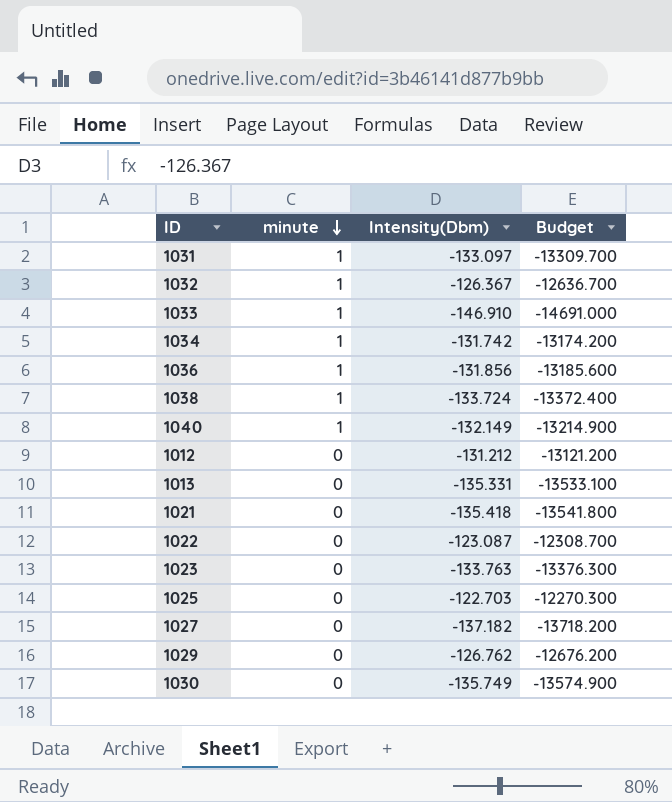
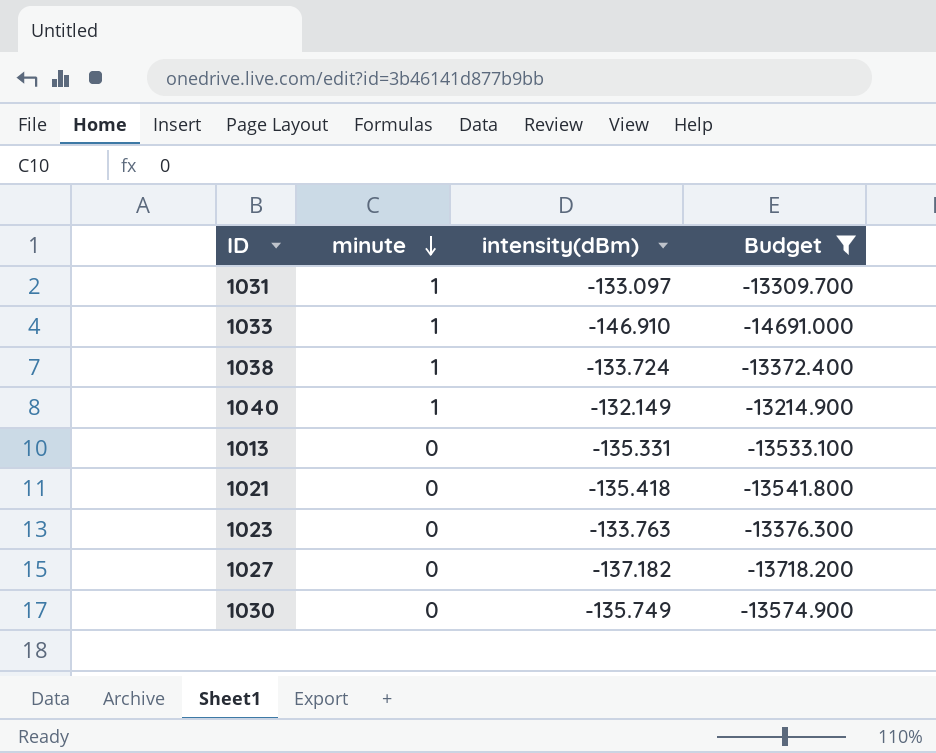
filter: none -> Budget <= -13214.900
column name: Intensity(Dbm) -> intensity(dBm)

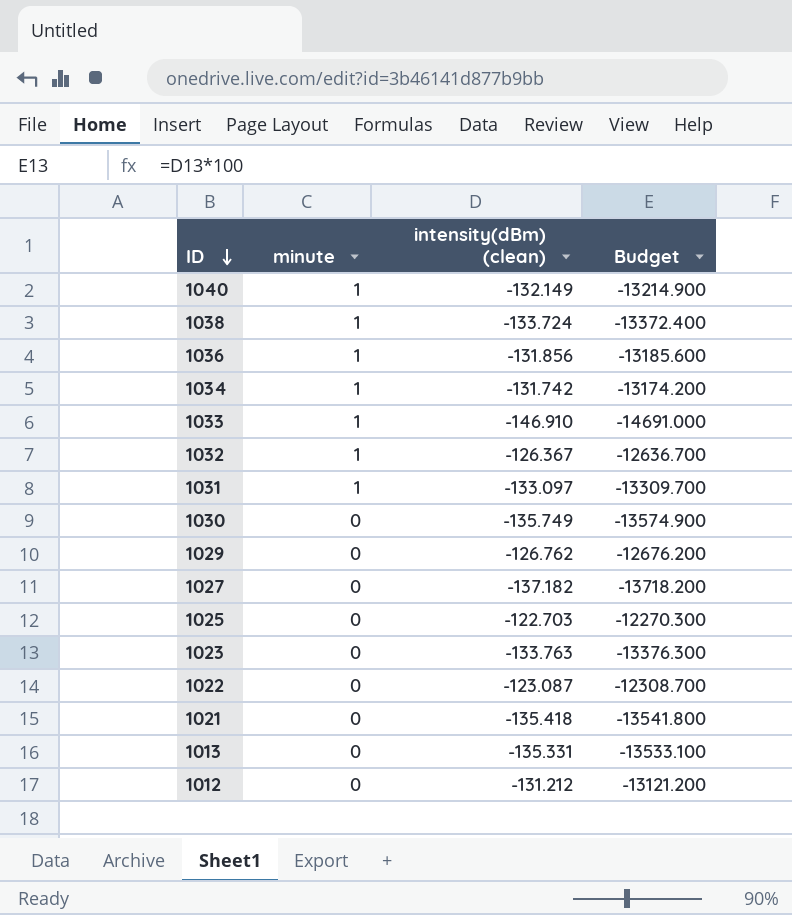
filter: Budget <= -13214.900 -> none
row order: minute descending -> ID descending
column name: intensity(dBm) -> intensity(dBm) (clean)

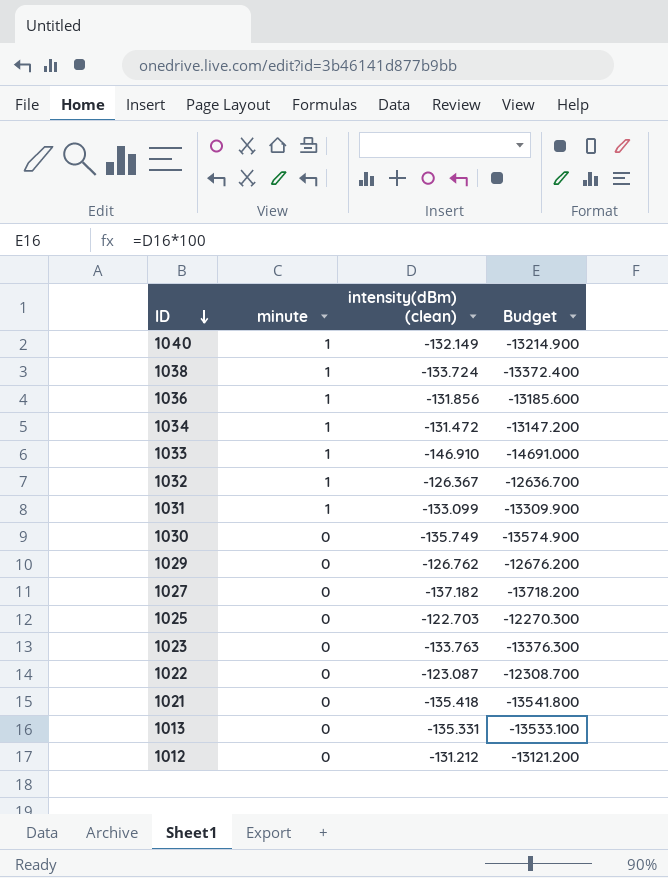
1034 | intensity(dBm) (clean): -131.742 -> -131.472
1034 | Budget: -13174.200 -> -13147.200
1031 | intensity(dBm) (clean): -133.097 -> -133.099
1031 | Budget: -13309.700 -> -13309.900

